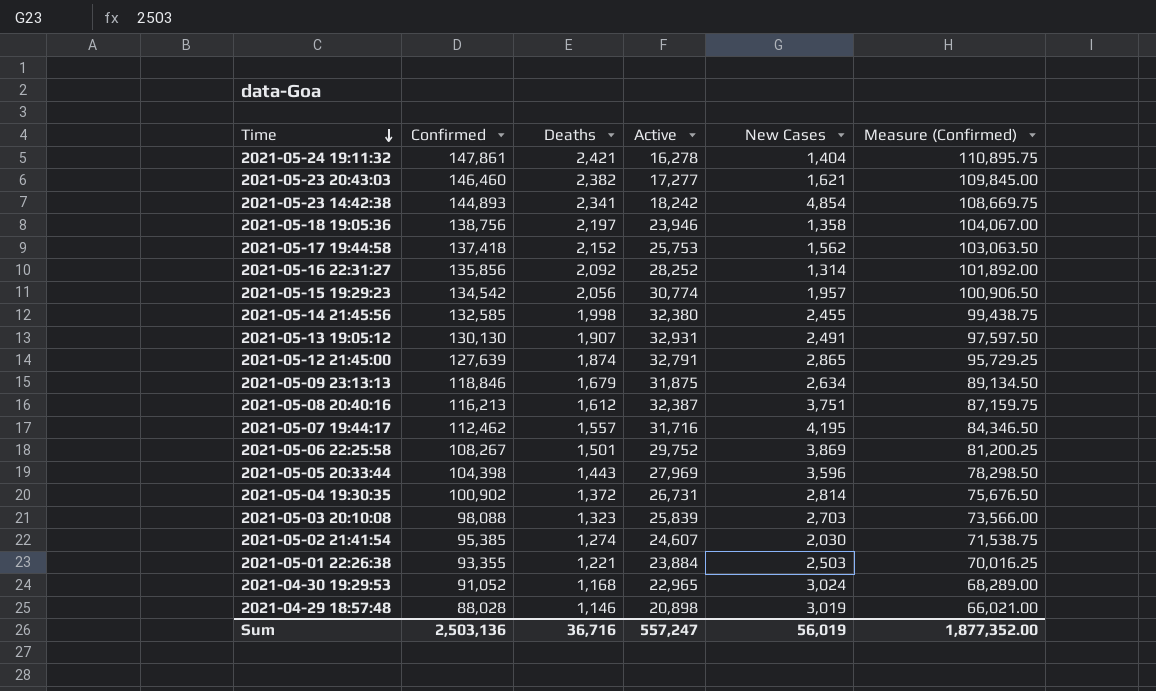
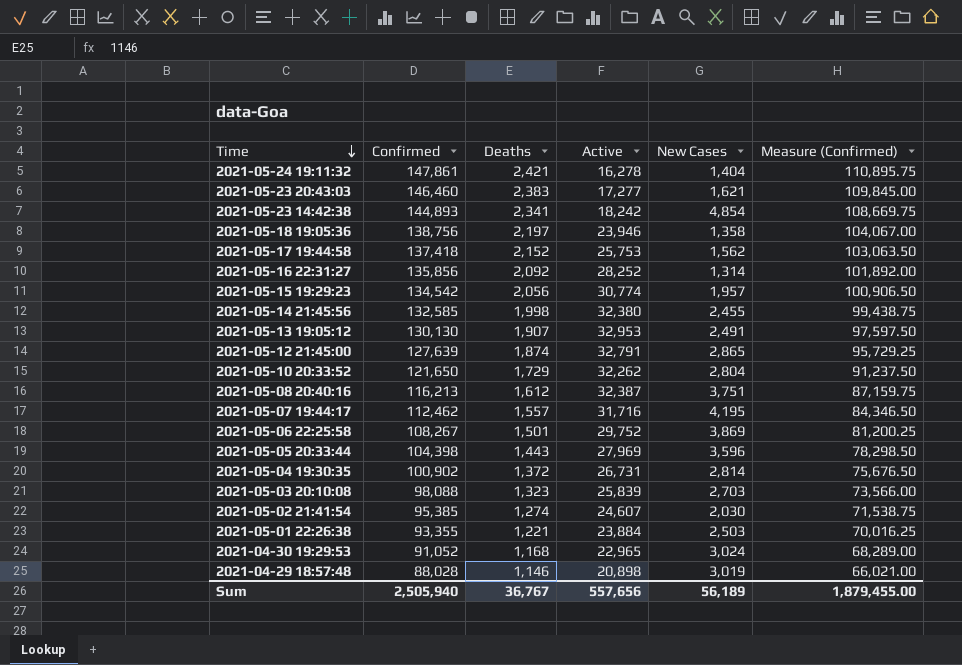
row 2021-05-09 23:13:13: 118,846 | 1,679 | 31,875 | 2,634 | 89,134.50 -> none
2021-05-23 20:43:03 | Deaths: 2,382 -> 2,383
2021-05-13 19:05:12 | Active: 32,931 -> 32,953
row 2021-05-10 20:33:52: none -> 121,650 | 1,729 | 32,262 | 2,804 | 91,237.50
Sum | Confirmed: 2,503,136 -> 2,505,940
Sum | Deaths: 36,716 -> 36,767
Sum | Active: 557,247 -> 557,656
Sum | New Cases: 56,019 -> 56,189
Sum | Measure (Confirmed): 1,877,352.00 -> 1,879,455.00

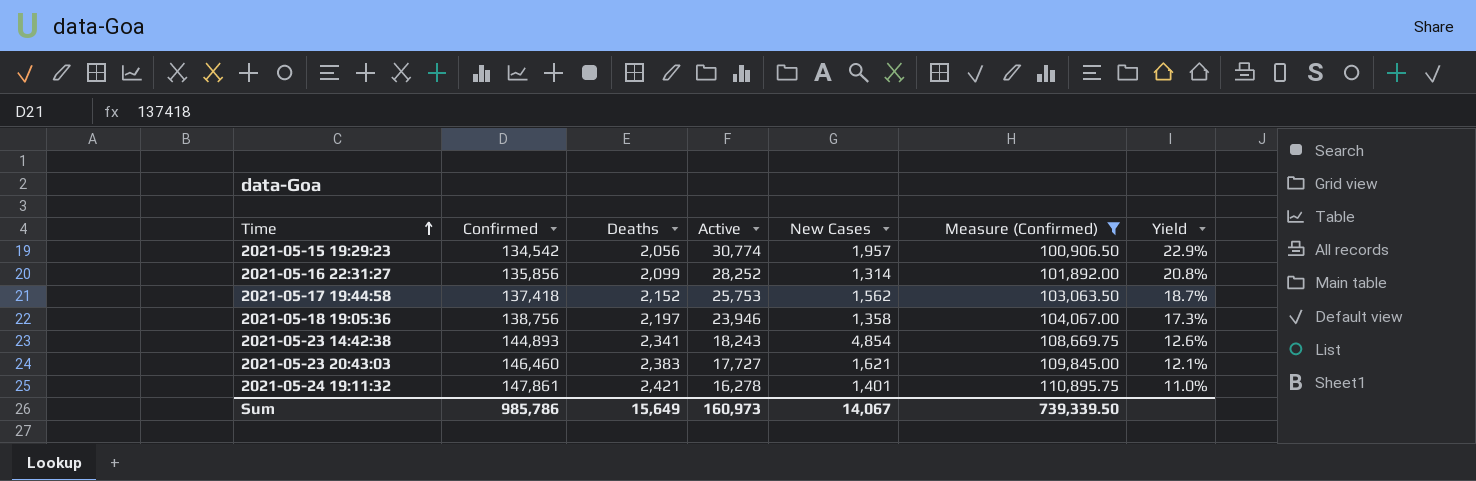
filter: none -> Measure (Confirmed) >= 100,906.50
row order: Time descending -> Time ascending
column Yield | formula: none -> [Active] / [Confirmed]
2021-05-16 22:31:27 | Deaths: 2,092 -> 2,099
2021-05-23 14:42:38 | Active: 18,242 -> 18,243
2021-05-23 20:43:03 | Active: 17,277 -> 17,727
2021-05-24 19:11:32 | New Cases: 1,404 -> 1,401
Sum | Confirmed: 2,505,940 -> 985,786
Sum | Deaths: 36,767 -> 15,649
Sum | Active: 557,656 -> 160,973
Sum | New Cases: 56,189 -> 14,067
Sum | Measure (Confirmed): 1,879,455.00 -> 739,339.50

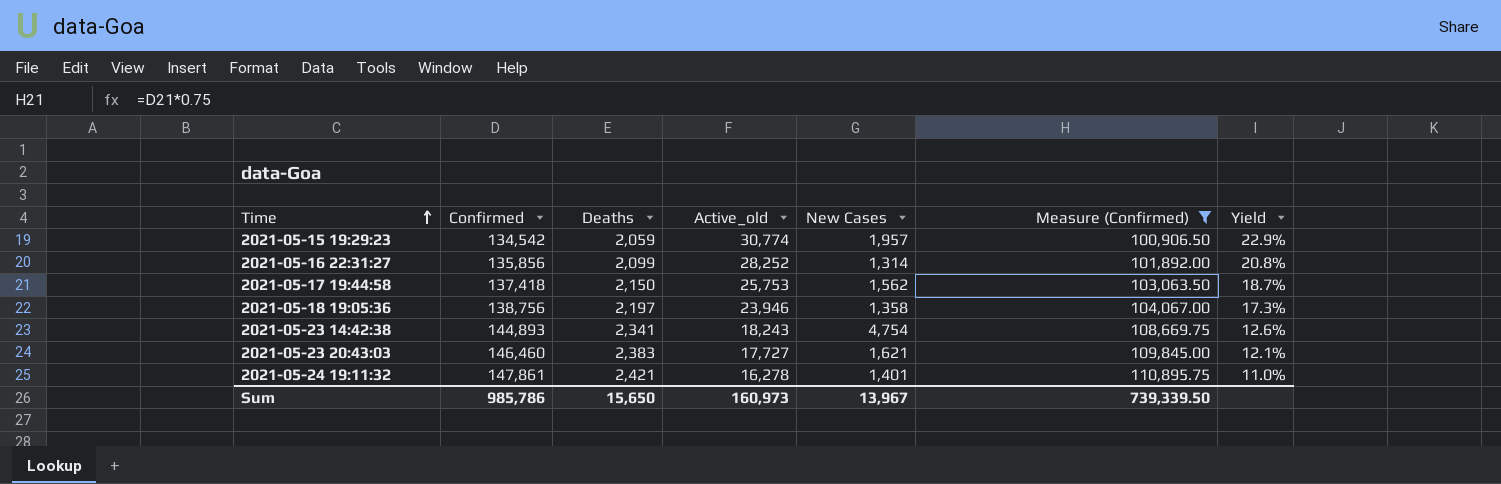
column name: Active -> Active_old
2021-05-15 19:29:23 | Deaths: 2,056 -> 2,059
2021-05-17 19:44:58 | Deaths: 2,152 -> 2,150
2021-05-23 14:42:38 | New Cases: 4,854 -> 4,754
Sum | Deaths: 15,649 -> 15,650
Sum | New Cases: 14,067 -> 13,967

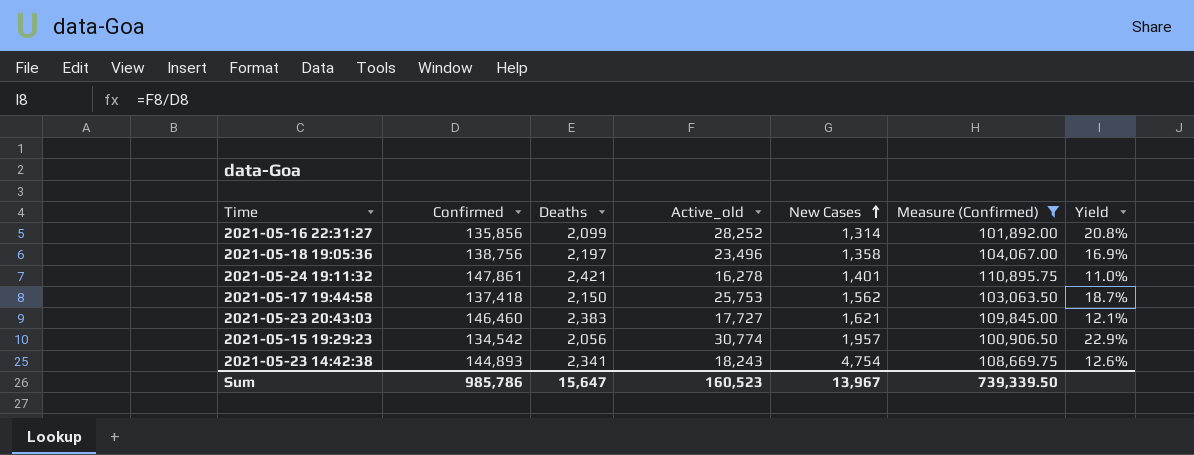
row order: Time ascending -> New Cases ascending
2021-05-18 19:05:36 | Active_old: 23,946 -> 23,496
2021-05-18 19:05:36 | Yield: 17.3% -> 16.9%
2021-05-15 19:29:23 | Deaths: 2,059 -> 2,056
Sum | Deaths: 15,650 -> 15,647
Sum | Active_old: 160,973 -> 160,523

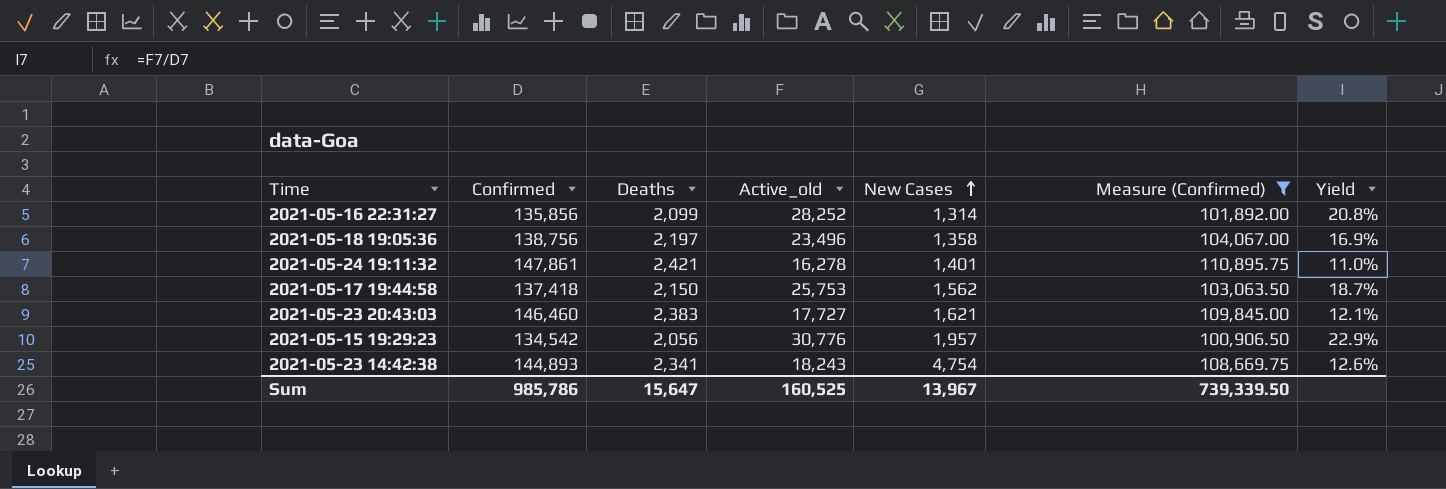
2021-05-15 19:29:23 | Active_old: 30,774 -> 30,776
Sum | Active_old: 160,523 -> 160,525

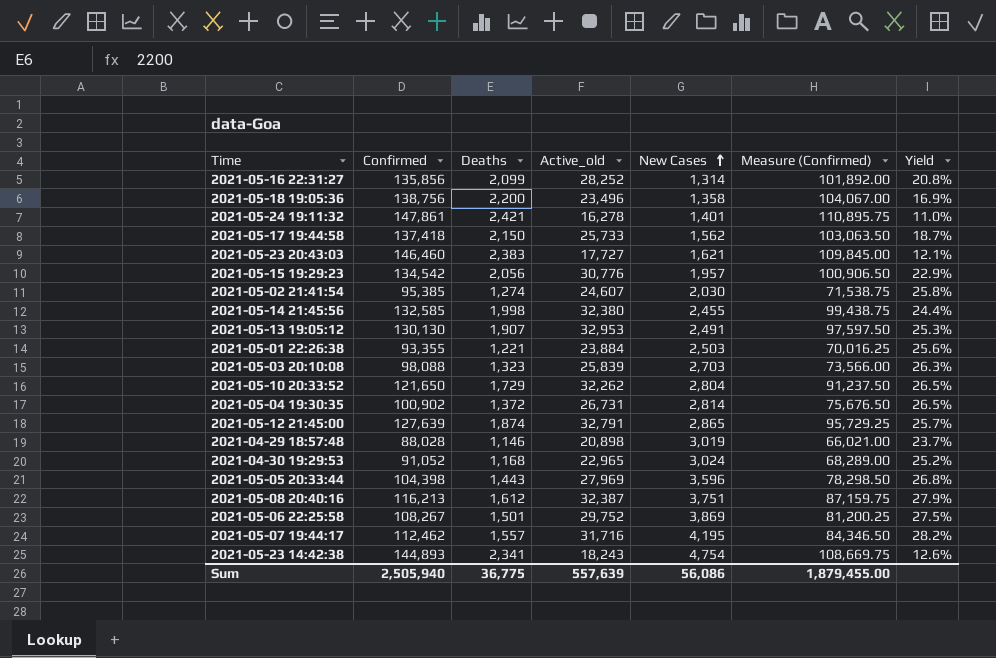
filter: Measure (Confirmed) >= 100,906.50 -> none
2021-05-18 19:05:36 | Deaths: 2,197 -> 2,200
2021-05-17 19:44:58 | Active_old: 25,753 -> 25,733
Sum | Confirmed: 985,786 -> 2,505,940
Sum | Deaths: 15,647 -> 36,775
Sum | Active_old: 160,525 -> 557,639
Sum | New Cases: 13,967 -> 56,086
Sum | Measure (Confirmed): 739,339.50 -> 1,879,455.00

